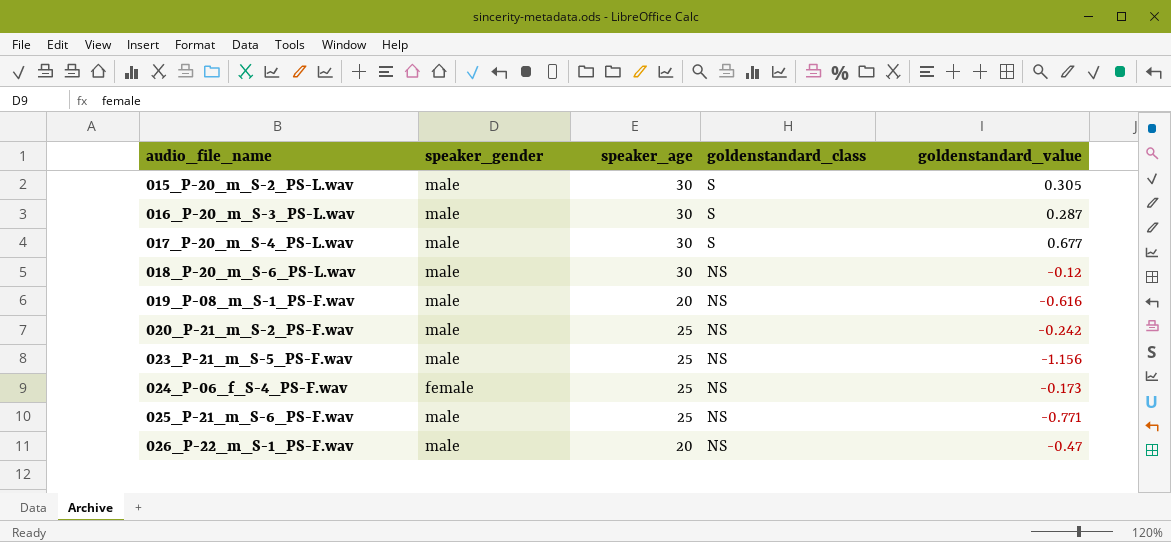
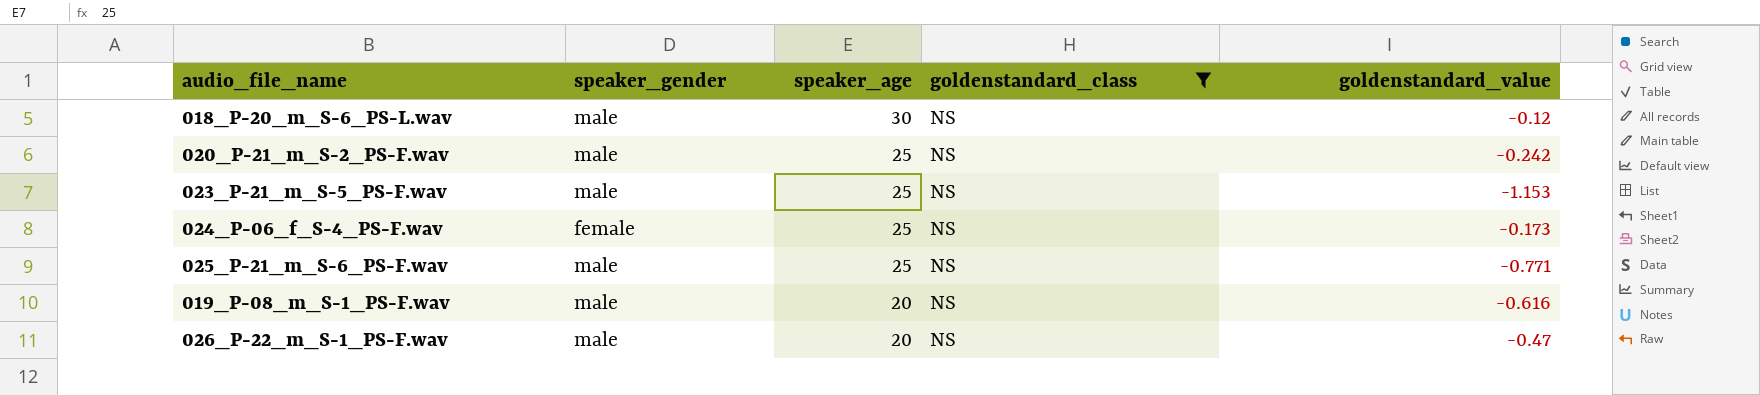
filter: none -> goldenstandard_class = NS
row order: audio_file_name ascending -> speaker_age descending
023_P-21_m_S-5_PS-F.wav | goldenstandard_value: -1.156 -> -1.153

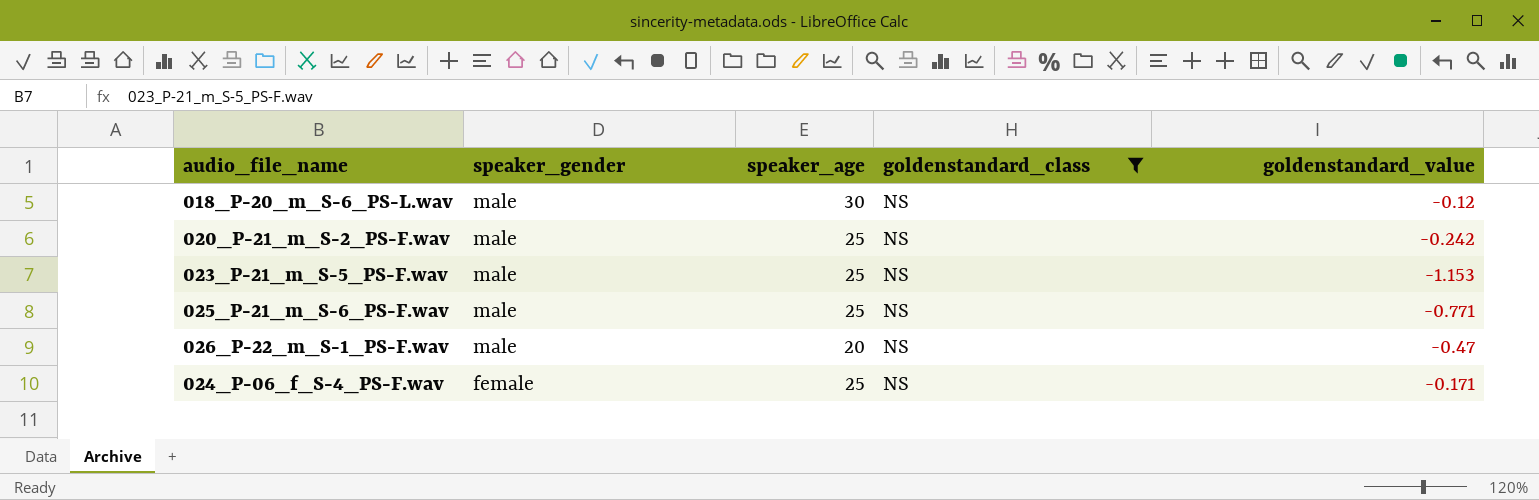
row order: speaker_age descending -> speaker_gender descending
row 019_P-08_m_S-1_PS-F.wav: male | 20 | NS | -0.616 -> none
024_P-06_f_S-4_PS-F.wav | goldenstandard_value: -0.173 -> -0.171

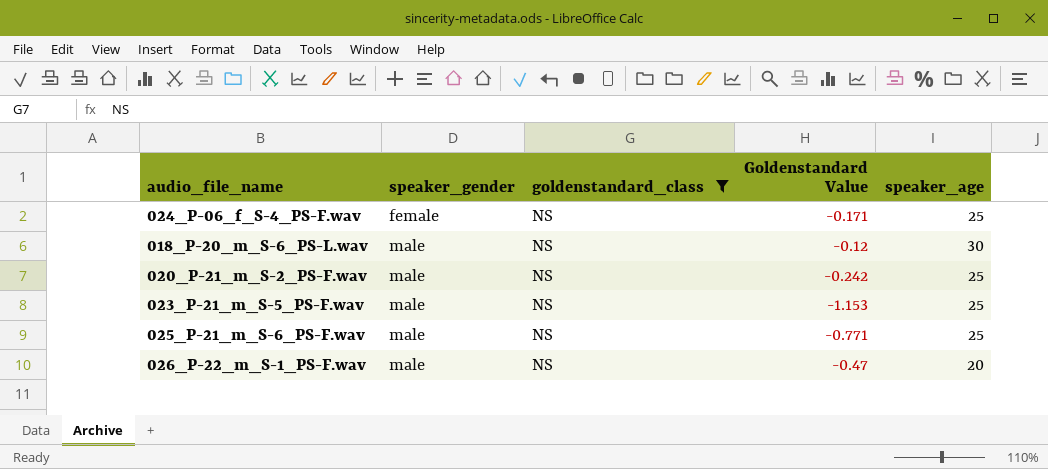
row order: speaker_gender descending -> speaker_gender ascending
column name: goldenstandard_value -> Goldenstandard Value
column speaker_age | position: 3 -> 5

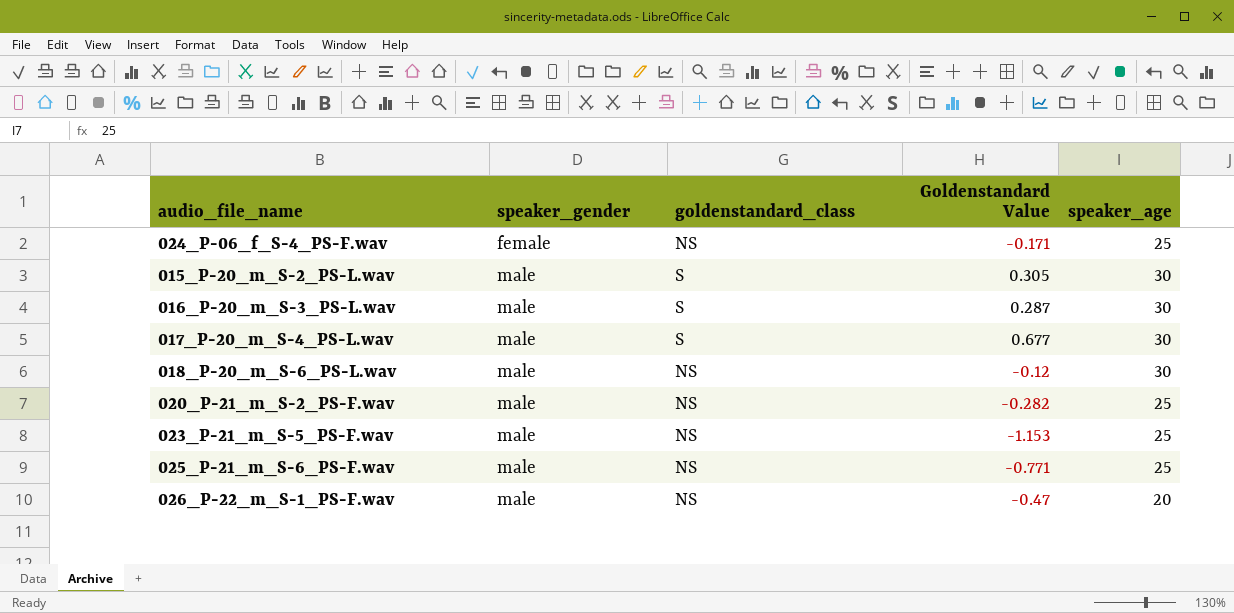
filter: goldenstandard_class = NS -> none
020_P-21_m_S-2_PS-F.wav | Goldenstandard Value: -0.242 -> -0.282

